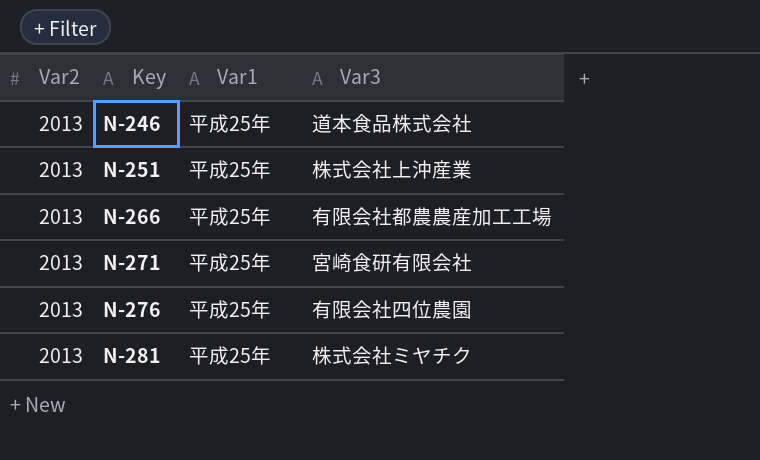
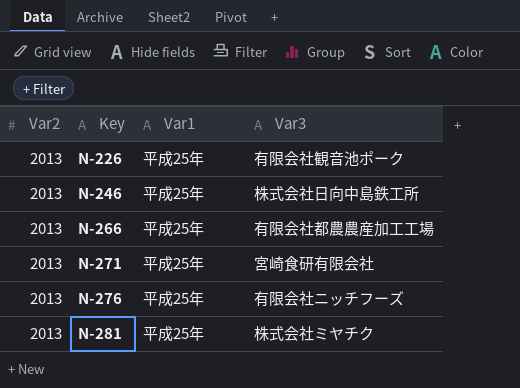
row N-251: 2013 | 平成25年 | 株式会社上沖産業 -> none
row N-226: none -> 2013 | 平成25年 | 有限会社観音池ポーク
N-246 | Var3: 道本食品株式会社 -> 株式会社日向中島鉄工所
N-276 | Var3: 有限会社四位農園 -> 有限会社ニッチフーズ

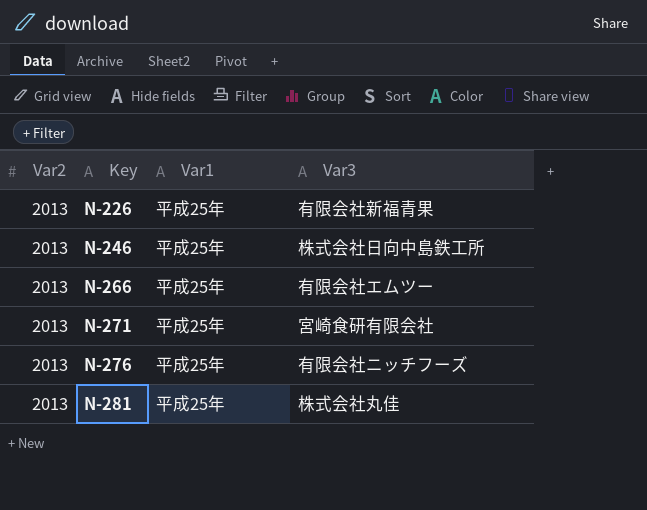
N-226 | Var3: 有限会社観音池ポーク -> 有限会社新福青果
N-266 | Var3: 有限会社都農農産加工工場 -> 有限会社エムツー
N-281 | Var3: 株式会社ミヤチク -> 株式会社丸佳

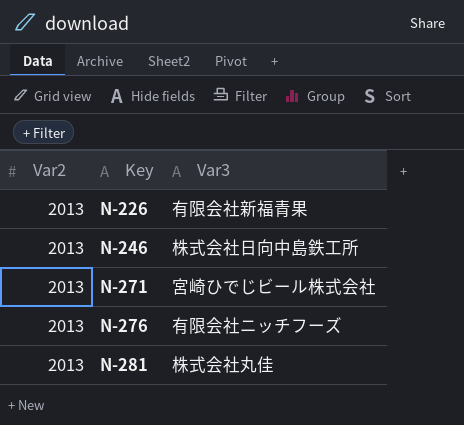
column Var1 | position: 3 -> none
row N-266: 2013 | 平成25年 | 有限会社エムツー -> none
N-271 | Var3: 宮崎食研有限会社 -> 宮崎ひでじビール株式会社

